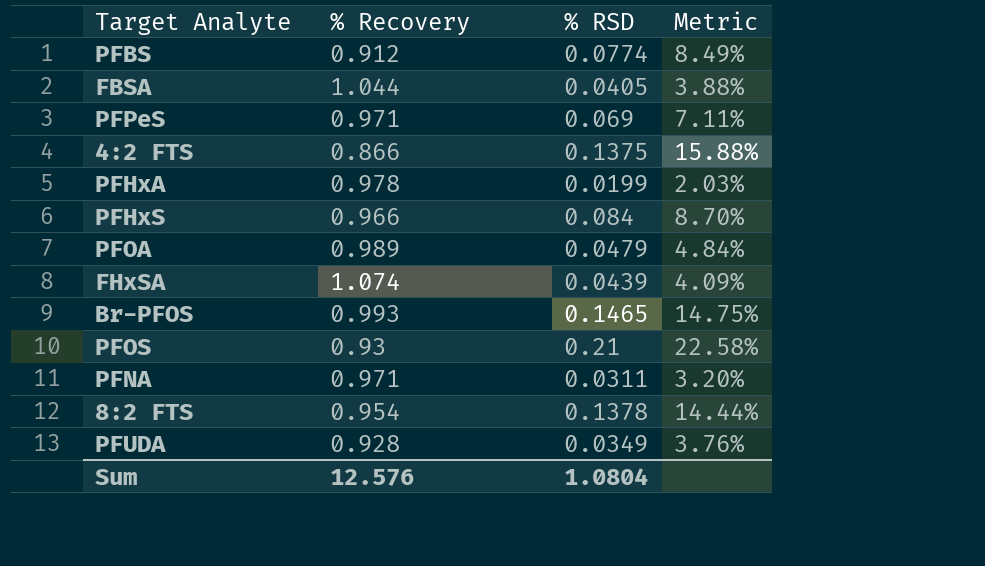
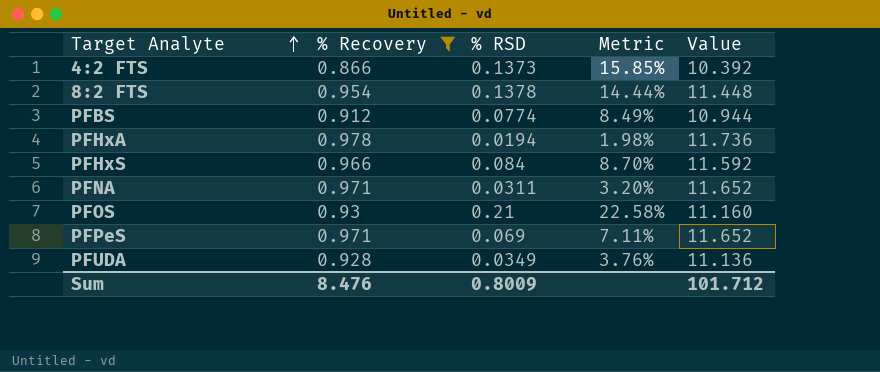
filter: none -> % Recovery <= 0.978
row order: none -> Target Analyte ascending
column Value | formula: none -> [% Recovery] * 12
4:2 FTS | % RSD: 0.1375 -> 0.1373
4:2 FTS | Metric: 15.88% -> 15.85%
PFHxA | % RSD: 0.0199 -> 0.0194
PFHxA | Metric: 2.03% -> 1.98%
Sum | % Recovery: 12.576 -> 8.476
Sum | % RSD: 1.0804 -> 0.8009

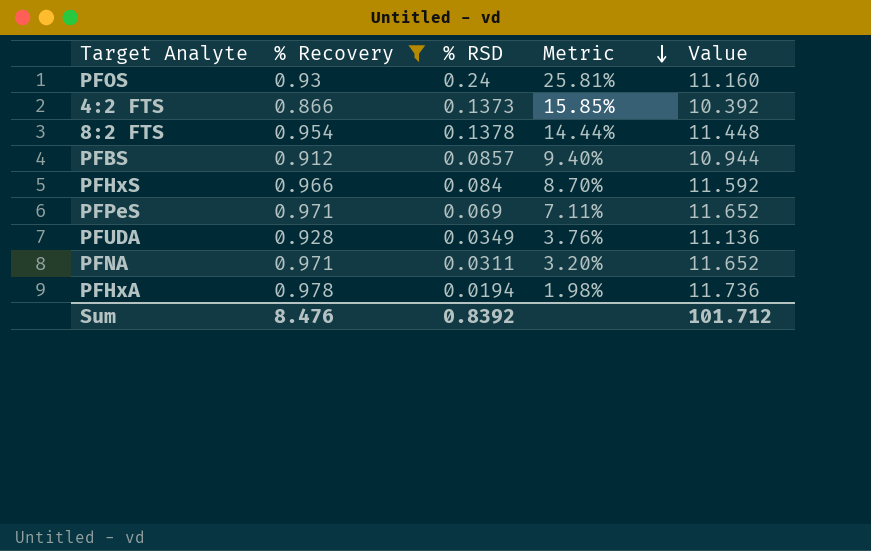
row order: Target Analyte ascending -> Metric descending
PFOS | % RSD: 0.21 -> 0.24
PFOS | Metric: 22.58% -> 25.81%
PFBS | % RSD: 0.0774 -> 0.0857
PFBS | Metric: 8.49% -> 9.40%
Sum | % RSD: 0.8009 -> 0.8392

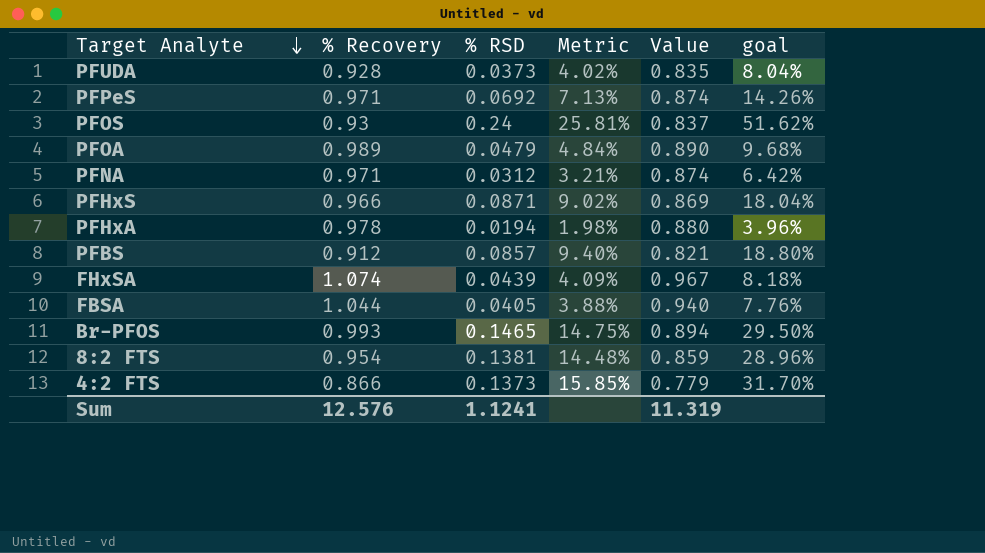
filter: % Recovery <= 0.978 -> none
row order: Metric descending -> Target Analyte descending
column Value | formula: [% Recovery] * 12 -> [% Recovery] * 0.9
column goal | formula: none -> [Metric] * 2
PFUDA | % RSD: 0.0349 -> 0.0373
PFUDA | Metric: 3.76% -> 4.02%
PFPeS | % RSD: 0.069 -> 0.0692
PFPeS | Metric: 7.11% -> 7.13%
PFNA | % RSD: 0.0311 -> 0.0312
PFNA | Metric: 3.20% -> 3.21%
PFHxS | % RSD: 0.084 -> 0.0871
PFHxS | Metric: 8.70% -> 9.02%
8:2 FTS | % RSD: 0.1378 -> 0.1381
8:2 FTS | Metric: 14.44% -> 14.48%
Sum | % Recovery: 8.476 -> 12.576
Sum | % RSD: 0.8392 -> 1.1241
Sum | Value: 101.712 -> 11.319

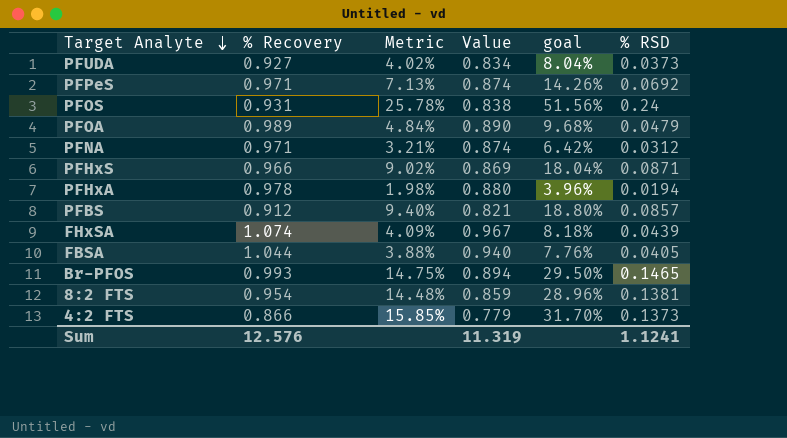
column % RSD | position: 3 -> 6
PFUDA | % Recovery: 0.928 -> 0.927
PFUDA | Value: 0.835 -> 0.834
PFOS | % Recovery: 0.93 -> 0.931
PFOS | Metric: 25.81% -> 25.78%
PFOS | Value: 0.837 -> 0.838
PFOS | goal: 51.62% -> 51.56%

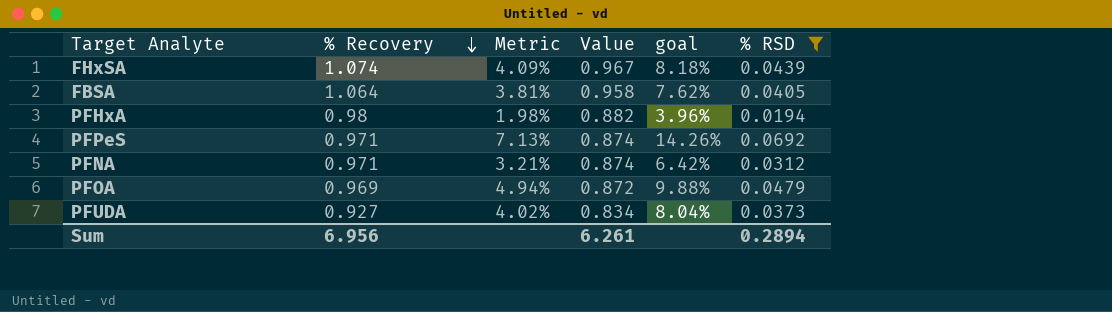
filter: none -> % RSD <= 0.0692
row order: Target Analyte descending -> % Recovery descending
FBSA | % Recovery: 1.044 -> 1.064
FBSA | Metric: 3.88% -> 3.81%
FBSA | Value: 0.940 -> 0.958
FBSA | goal: 7.76% -> 7.62%
PFHxA | % Recovery: 0.978 -> 0.98
PFHxA | Value: 0.880 -> 0.882
PFOA | % Recovery: 0.989 -> 0.969
PFOA | Metric: 4.84% -> 4.94%
PFOA | Value: 0.890 -> 0.872
PFOA | goal: 9.68% -> 9.88%
Sum | % Recovery: 12.576 -> 6.956
Sum | Value: 11.319 -> 6.261
Sum | % RSD: 1.1241 -> 0.2894

